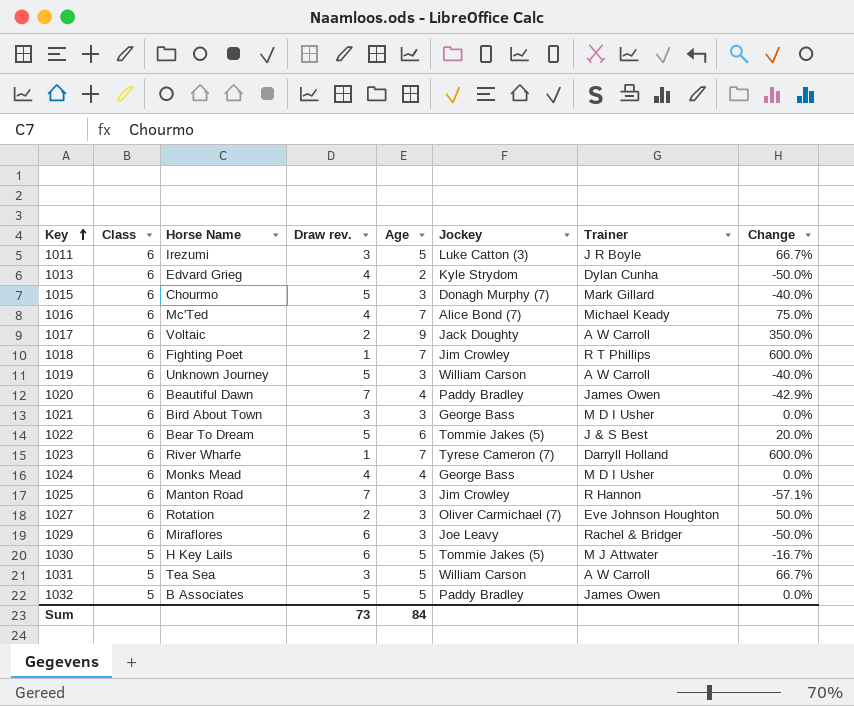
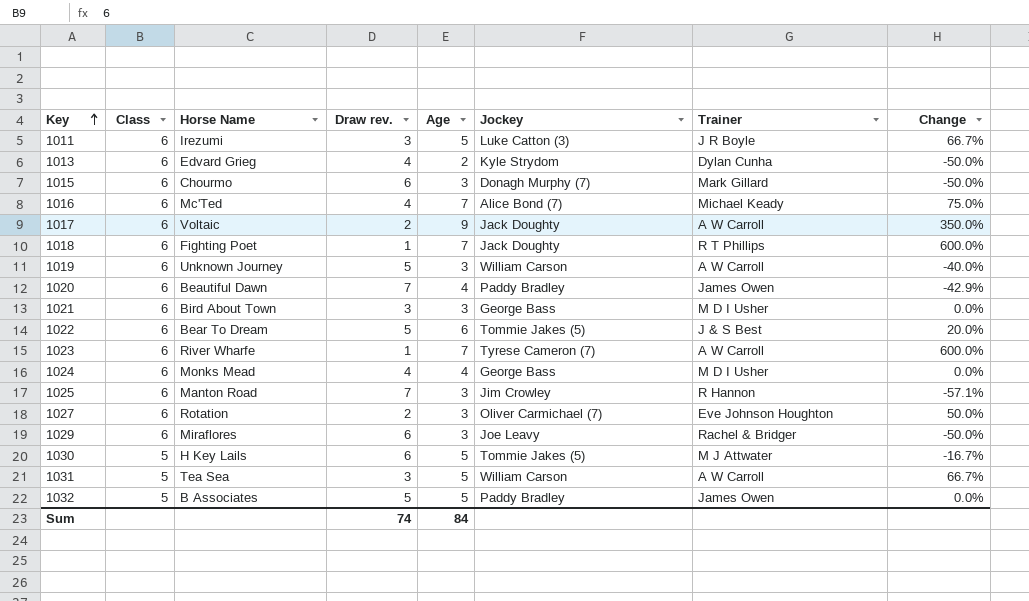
1015 | Draw rev.: 5 -> 6
1015 | Change: -40.0% -> -50.0%
1018 | Jockey: Jim Crowley -> Jack Doughty
1023 | Trainer: Darryll Holland -> A W Carroll
Sum | Draw rev.: 73 -> 74

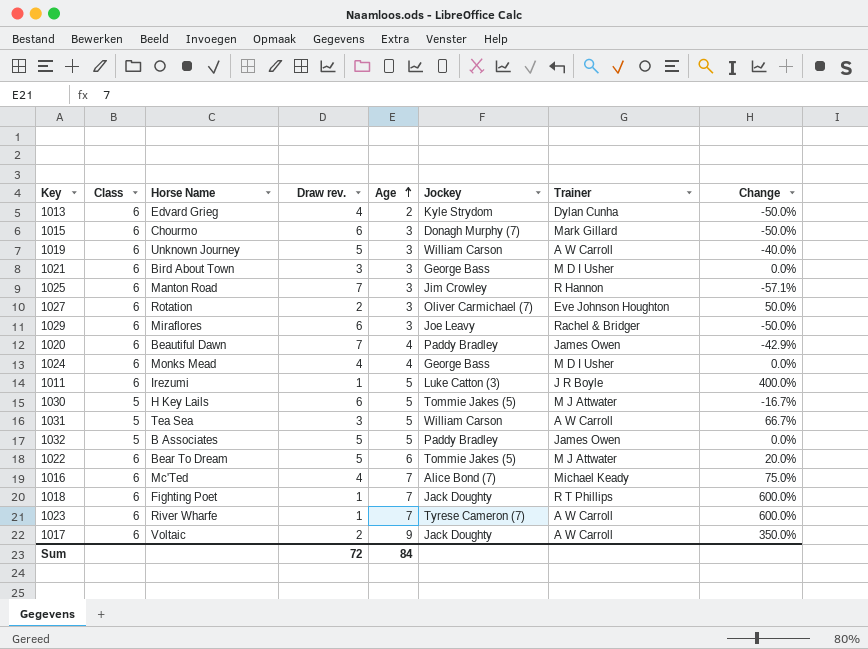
row order: Key ascending -> Age ascending
1011 | Draw rev.: 3 -> 1
1011 | Change: 66.7% -> 400.0%
1022 | Trainer: J & S Best -> M J Attwater
Sum | Draw rev.: 74 -> 72

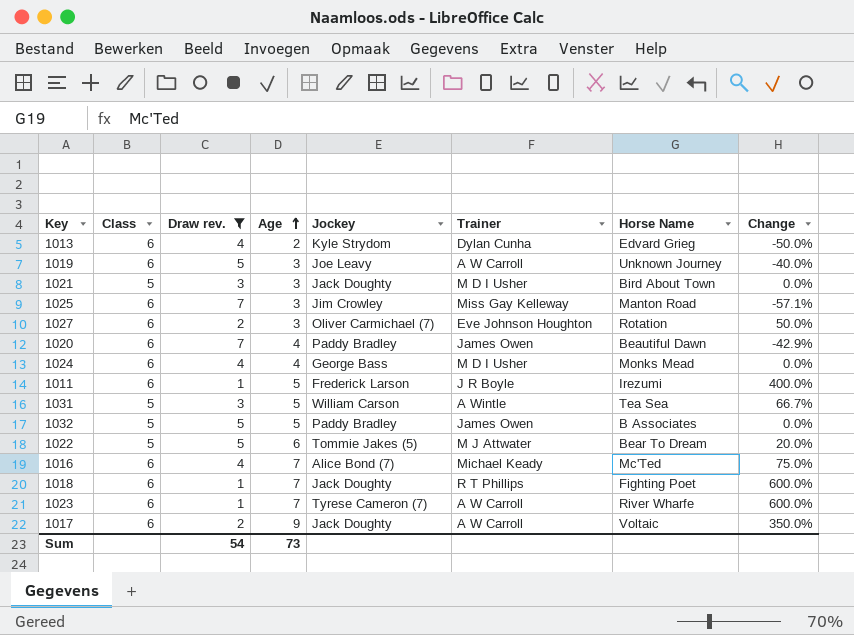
filter: none -> Draw rev. != 6
column Horse Name | position: 3 -> 7
1019 | Jockey: William Carson -> Joe Leavy
1021 | Class: 6 -> 5
1021 | Jockey: George Bass -> Jack Doughty
1025 | Trainer: R Hannon -> Miss Gay Kelleway
1011 | Jockey: Luke Catton (3) -> Frederick Larson
1031 | Trainer: A W Carroll -> A Wintle
1022 | Class: 6 -> 5
Sum | Draw rev.: 72 -> 54
Sum | Age: 84 -> 73

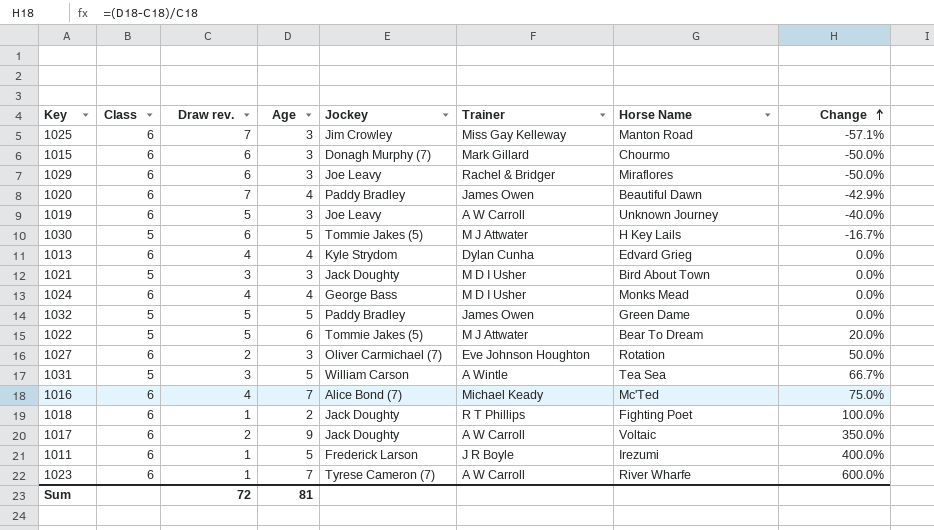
filter: Draw rev. != 6 -> none
row order: Age ascending -> Change ascending
1013 | Age: 2 -> 4
1013 | Change: -50.0% -> 0.0%
1032 | Horse Name: B Associates -> Green Dame
1018 | Age: 7 -> 2
1018 | Change: 600.0% -> 100.0%
Sum | Draw rev.: 54 -> 72
Sum | Age: 73 -> 81

